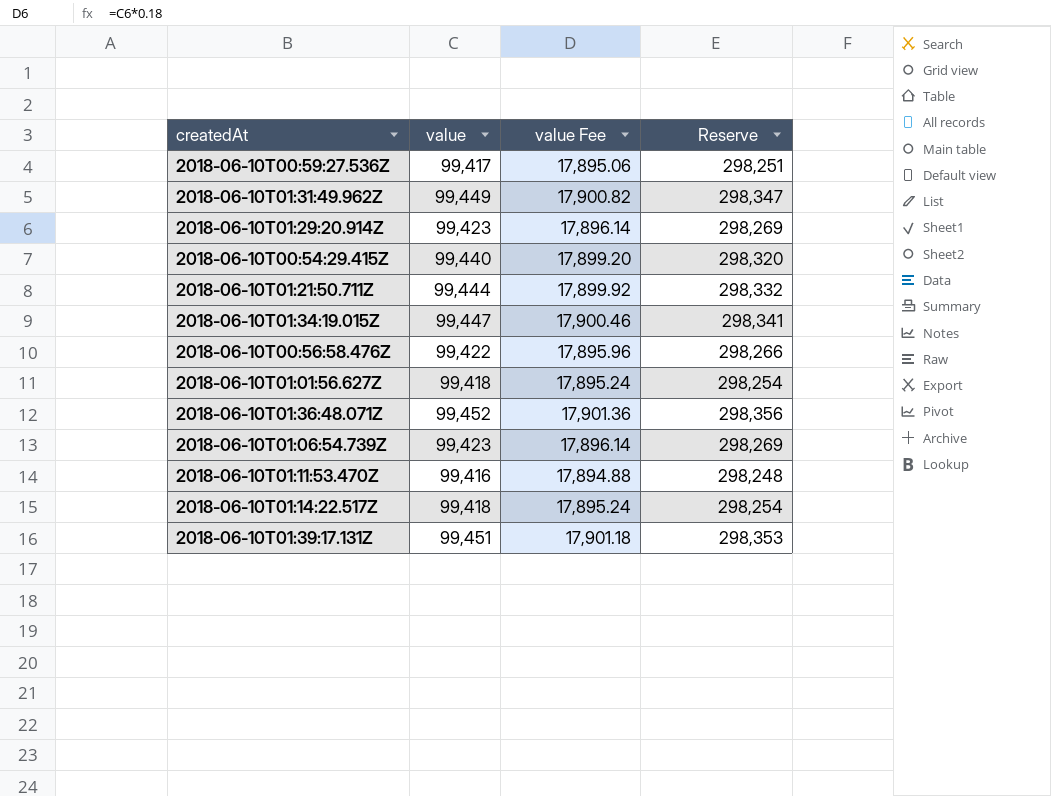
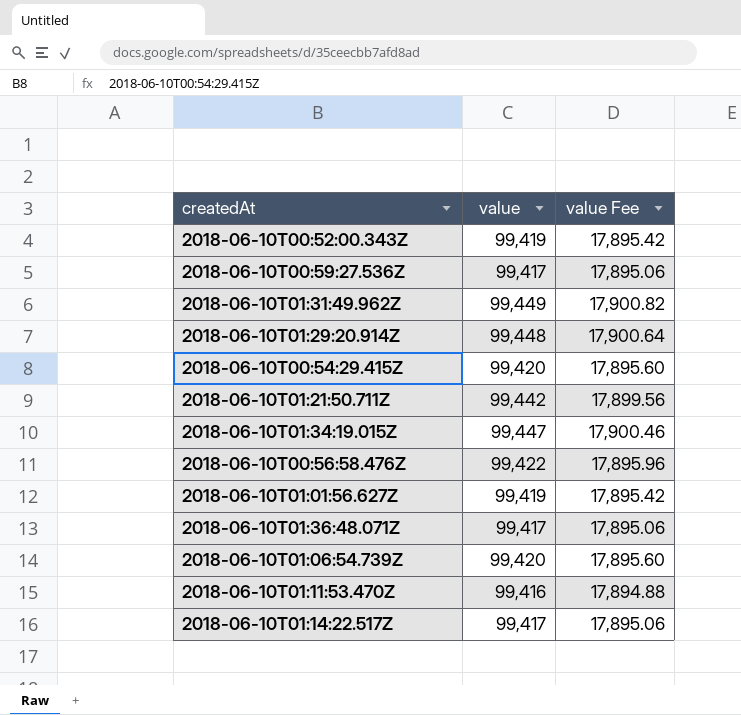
column Reserve | formula: [value] * 3 -> none
row 2018-06-10T01:39:17.131Z: 99,451 | 17,901.18 | 298,353 -> none
row 2018-06-10T00:52:00.343Z: none -> 99,419 | 17,895.42
2018-06-10T01:29:20.914Z | value: 99,423 -> 99,448
2018-06-10T01:29:20.914Z | value Fee: 17,896.14 -> 17,900.64
2018-06-10T00:54:29.415Z | value: 99,440 -> 99,420
2018-06-10T00:54:29.415Z | value Fee: 17,899.20 -> 17,895.60
2018-06-10T01:21:50.711Z | value: 99,444 -> 99,442
2018-06-10T01:21:50.711Z | value Fee: 17,899.92 -> 17,899.56
2018-06-10T01:01:56.627Z | value: 99,418 -> 99,419
2018-06-10T01:01:56.627Z | value Fee: 17,895.24 -> 17,895.42
2018-06-10T01:36:48.071Z | value: 99,452 -> 99,417
2018-06-10T01:36:48.071Z | value Fee: 17,901.36 -> 17,895.06
2018-06-10T01:06:54.739Z | value: 99,423 -> 99,420
2018-06-10T01:06:54.739Z | value Fee: 17,896.14 -> 17,895.60
2018-06-10T01:14:22.517Z | value: 99,418 -> 99,417
2018-06-10T01:14:22.517Z | value Fee: 17,895.24 -> 17,895.06

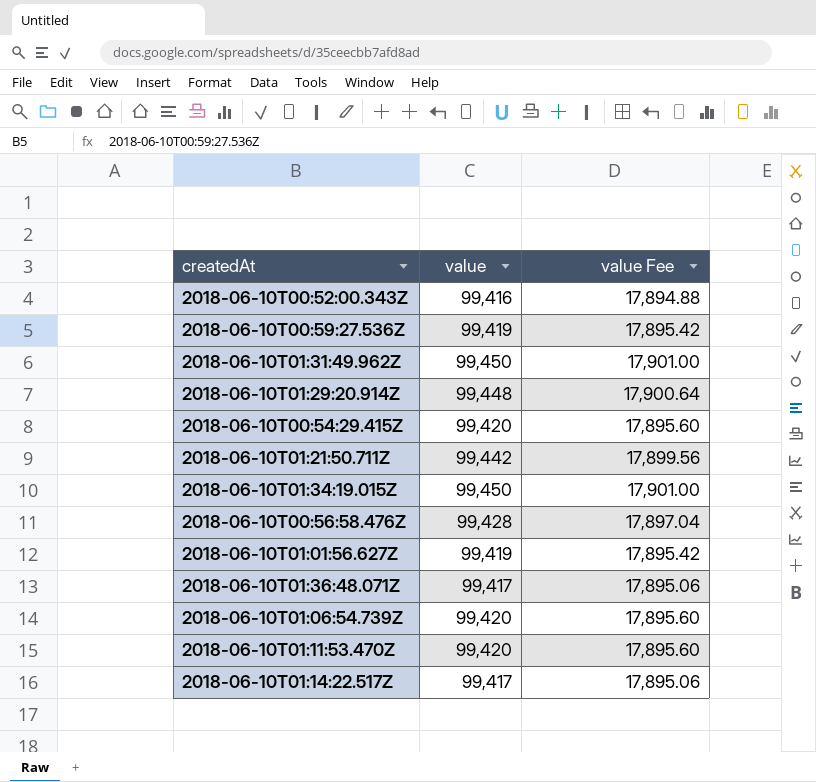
2018-06-10T00:52:00.343Z | value: 99,419 -> 99,416
2018-06-10T00:52:00.343Z | value Fee: 17,895.42 -> 17,894.88
2018-06-10T00:59:27.536Z | value: 99,417 -> 99,419
2018-06-10T00:59:27.536Z | value Fee: 17,895.06 -> 17,895.42
2018-06-10T01:31:49.962Z | value: 99,449 -> 99,450
2018-06-10T01:31:49.962Z | value Fee: 17,900.82 -> 17,901.00
2018-06-10T01:34:19.015Z | value: 99,447 -> 99,450
2018-06-10T01:34:19.015Z | value Fee: 17,900.46 -> 17,901.00
2018-06-10T00:56:58.476Z | value: 99,422 -> 99,428
2018-06-10T00:56:58.476Z | value Fee: 17,895.96 -> 17,897.04
2018-06-10T01:11:53.470Z | value: 99,416 -> 99,420
2018-06-10T01:11:53.470Z | value Fee: 17,894.88 -> 17,895.60

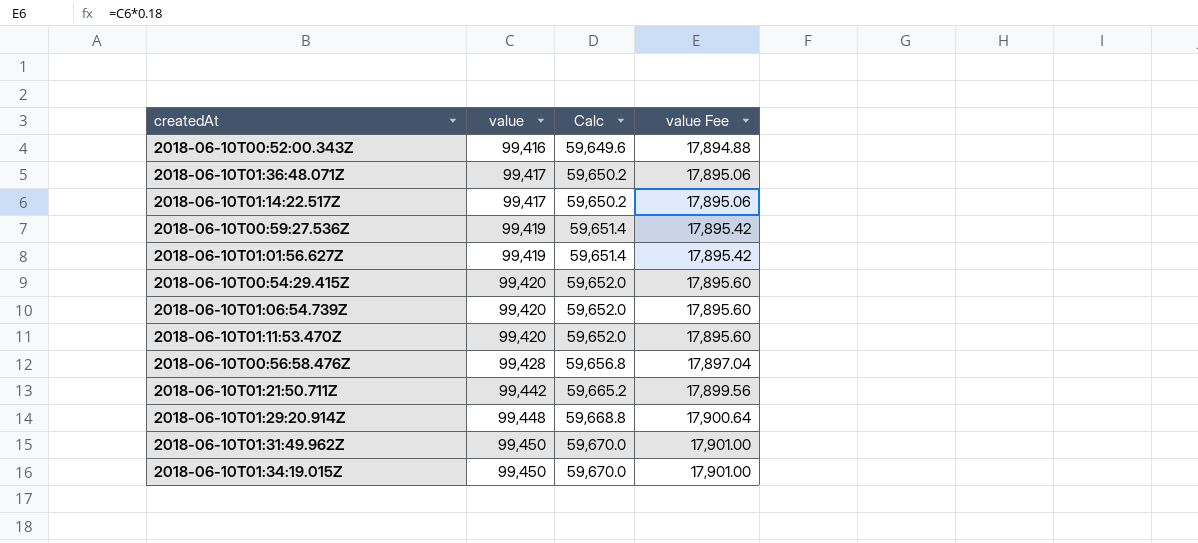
row order: none -> value ascending
column Calc | formula: none -> [value] * 0.6

